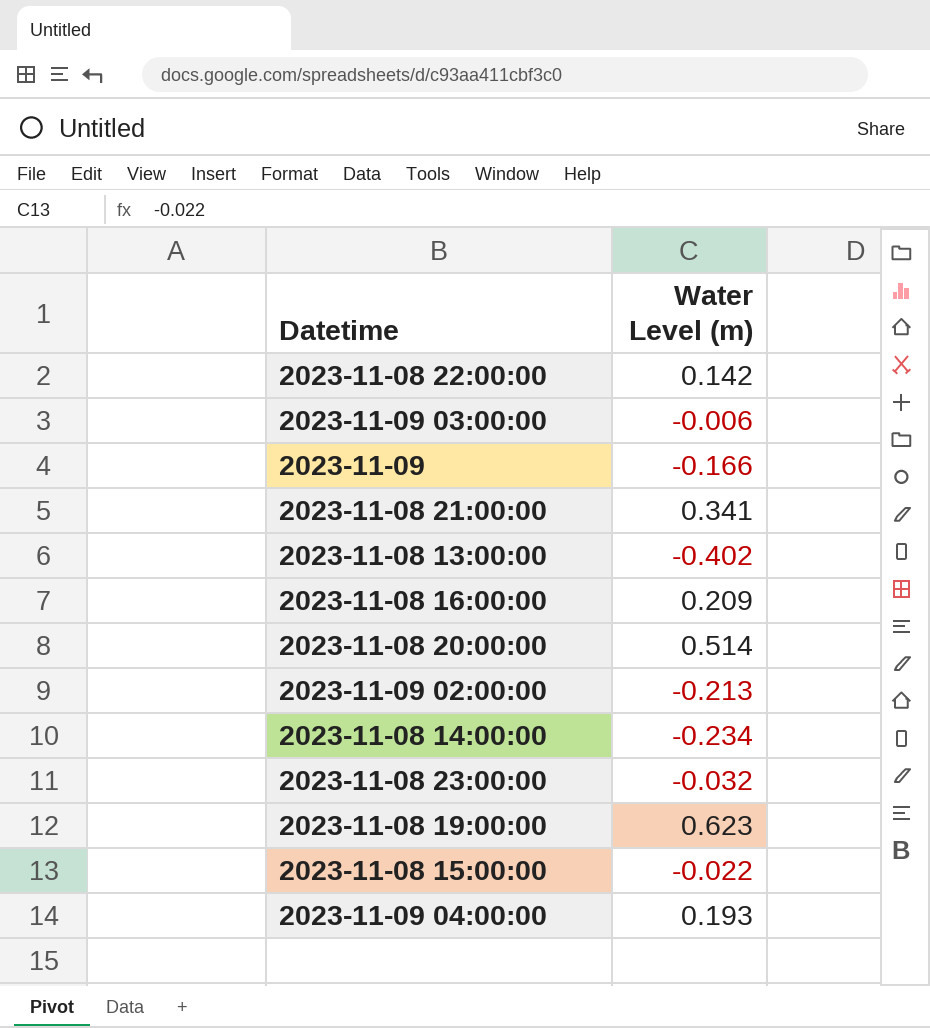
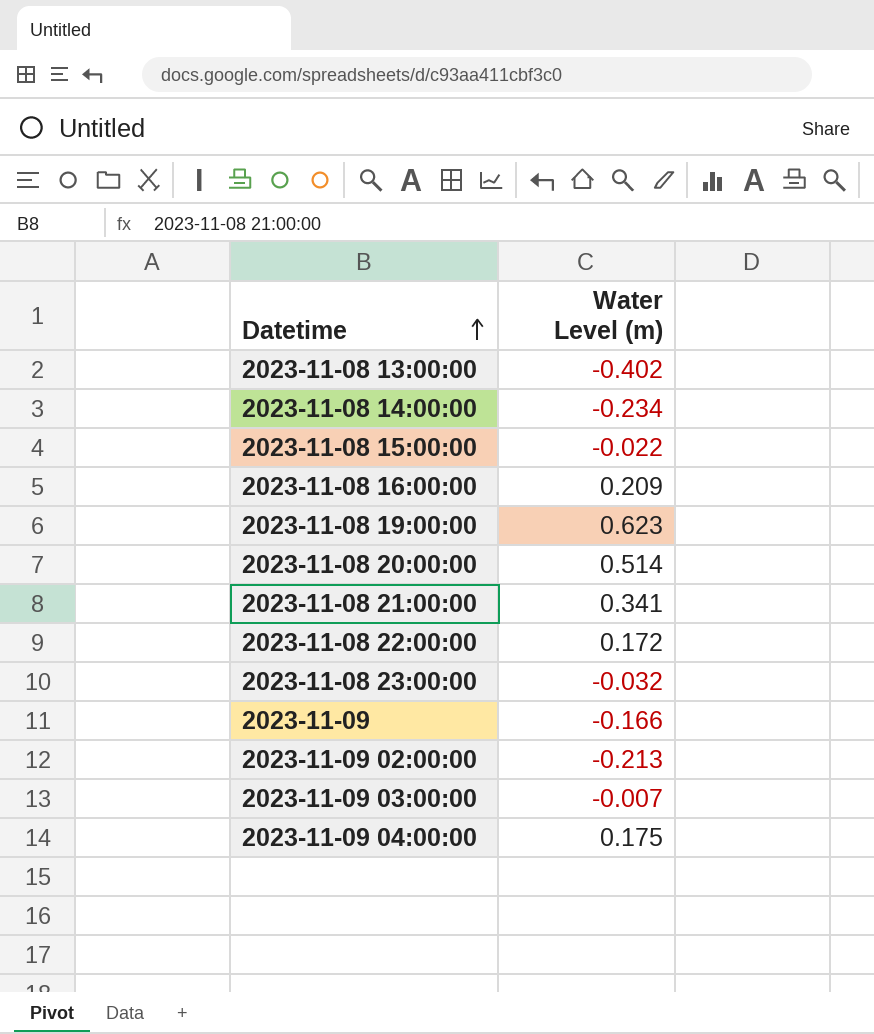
row order: none -> Datetime ascending
2023-11-08 22:00:00 | Water Level (m): 0.142 -> 0.172
2023-11-09 03:00:00 | Water Level (m): -0.006 -> -0.007
2023-11-09 04:00:00 | Water Level (m): 0.193 -> 0.175

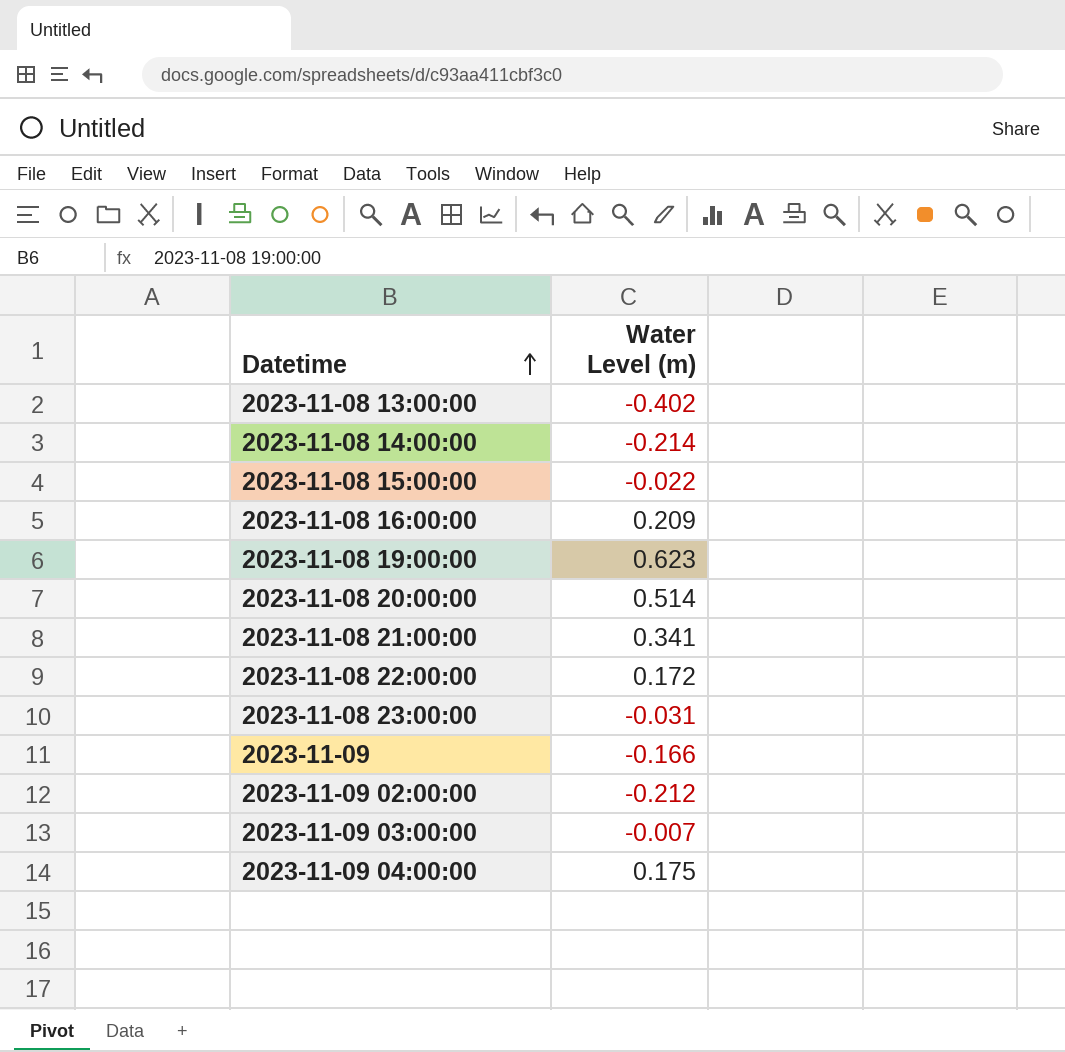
2023-11-08 14:00:00 | Water Level (m): -0.234 -> -0.214
2023-11-08 23:00:00 | Water Level (m): -0.032 -> -0.031
2023-11-09 02:00:00 | Water Level (m): -0.213 -> -0.212

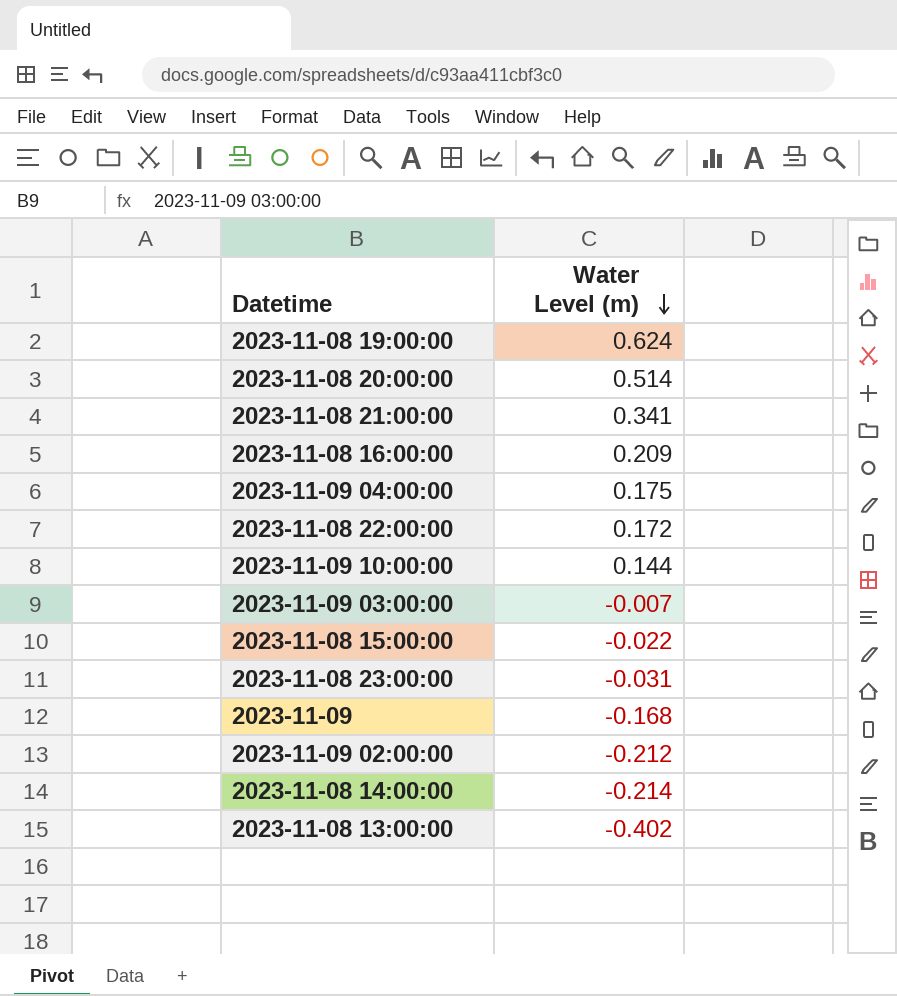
row order: Datetime ascending -> Water Level (m) descending
2023-11-08 19:00:00 | Water Level (m): 0.623 -> 0.624
row 2023-11-09 10:00:00: none -> 0.144
2023-11-09 | Water Level (m): -0.166 -> -0.168

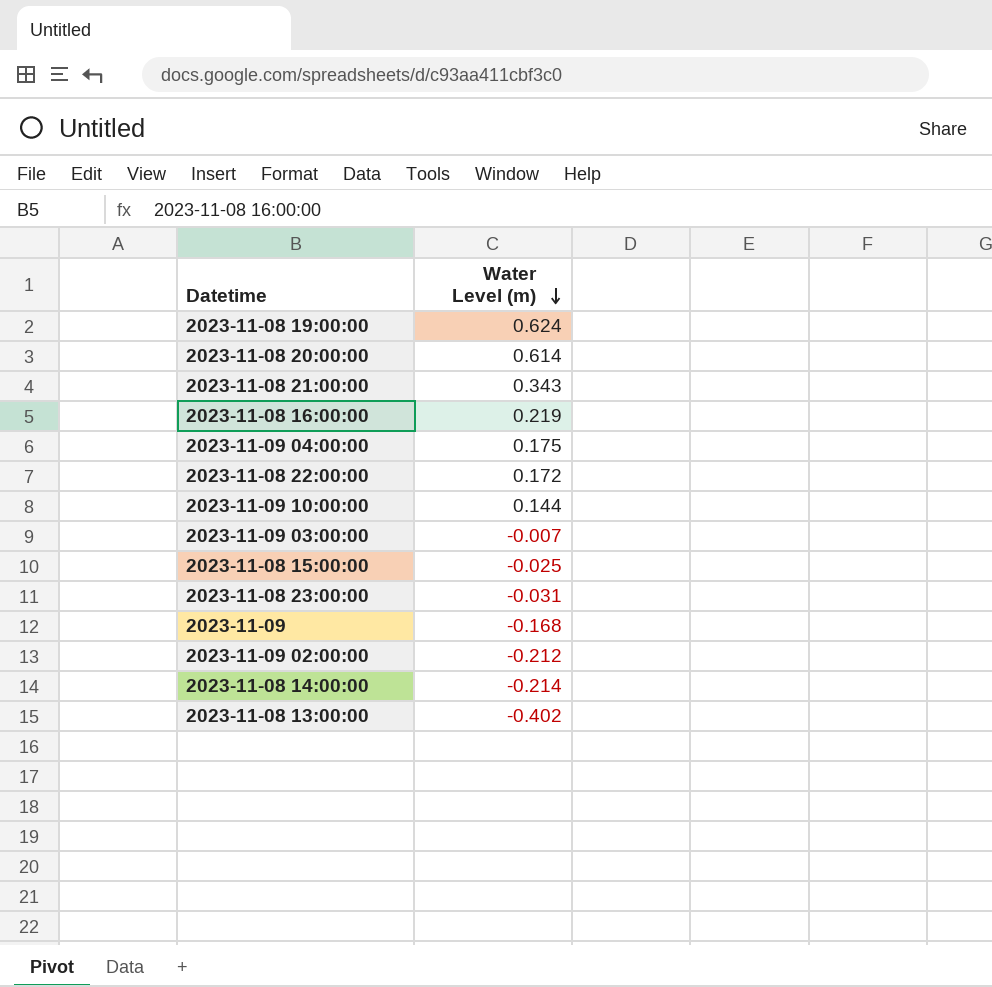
2023-11-08 20:00:00 | Water Level (m): 0.514 -> 0.614
2023-11-08 21:00:00 | Water Level (m): 0.341 -> 0.343
2023-11-08 16:00:00 | Water Level (m): 0.209 -> 0.219
2023-11-08 15:00:00 | Water Level (m): -0.022 -> -0.025

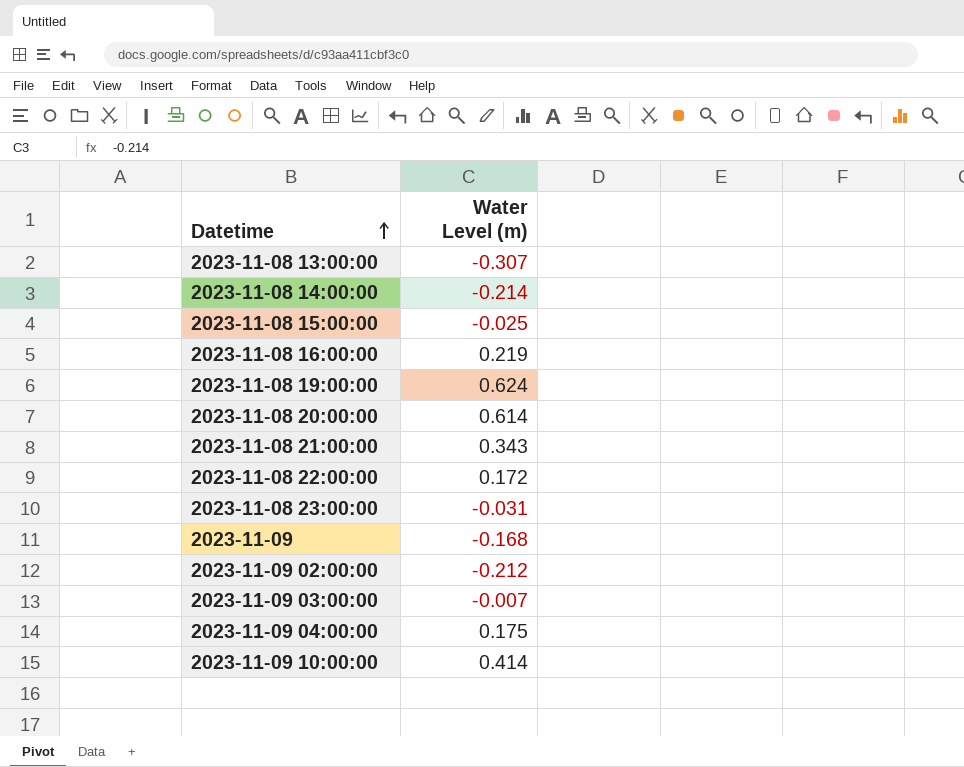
row order: Water Level (m) descending -> Datetime ascending
2023-11-08 13:00:00 | Water Level (m): -0.402 -> -0.307
2023-11-09 10:00:00 | Water Level (m): 0.144 -> 0.414

